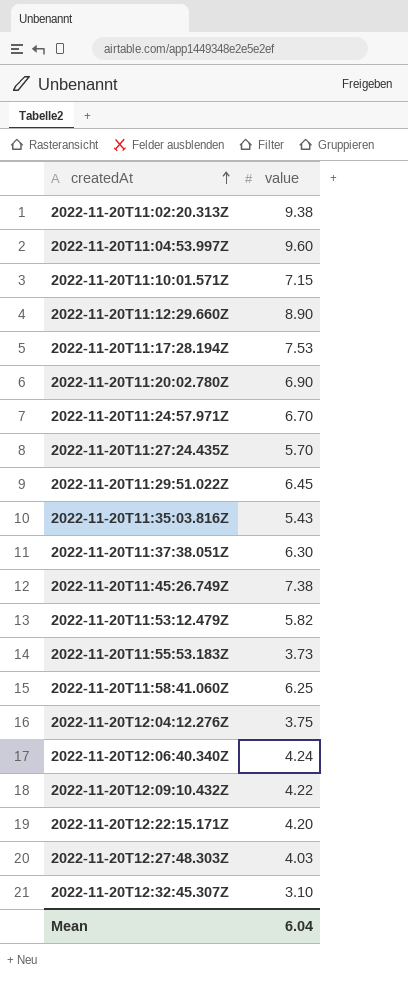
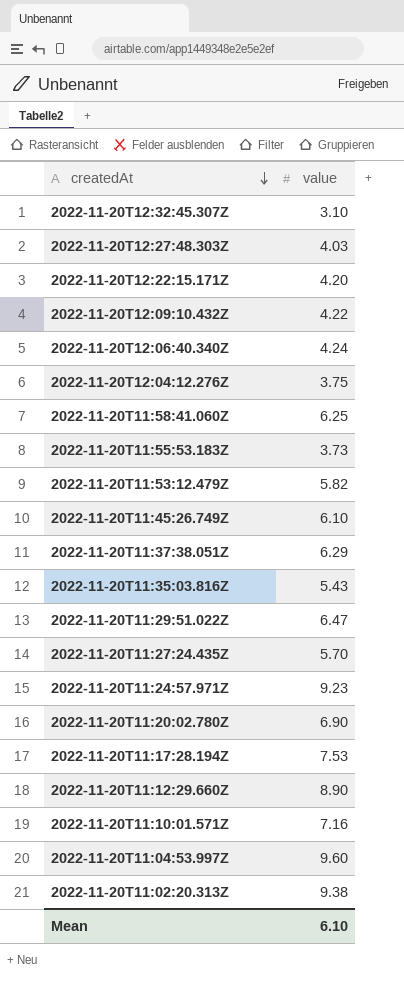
row order: createdAt ascending -> createdAt descending
2022-11-20T11:45:26.749Z | value: 7.38 -> 6.10
2022-11-20T11:37:38.051Z | value: 6.30 -> 6.29
2022-11-20T11:29:51.022Z | value: 6.45 -> 6.47
2022-11-20T11:24:57.971Z | value: 6.70 -> 9.23
2022-11-20T11:10:01.571Z | value: 7.15 -> 7.16
Mean | value: 6.04 -> 6.10

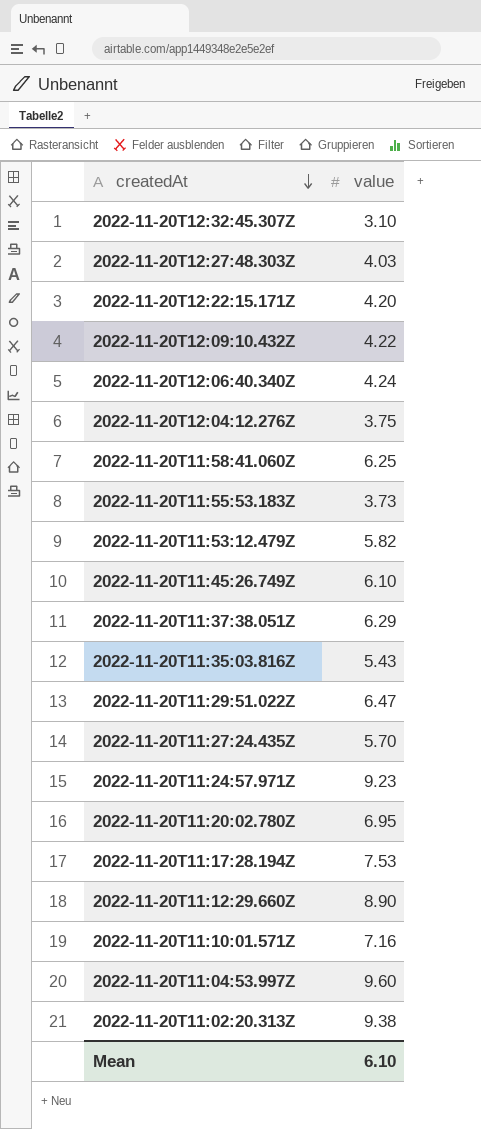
2022-11-20T11:20:02.780Z | value: 6.90 -> 6.95

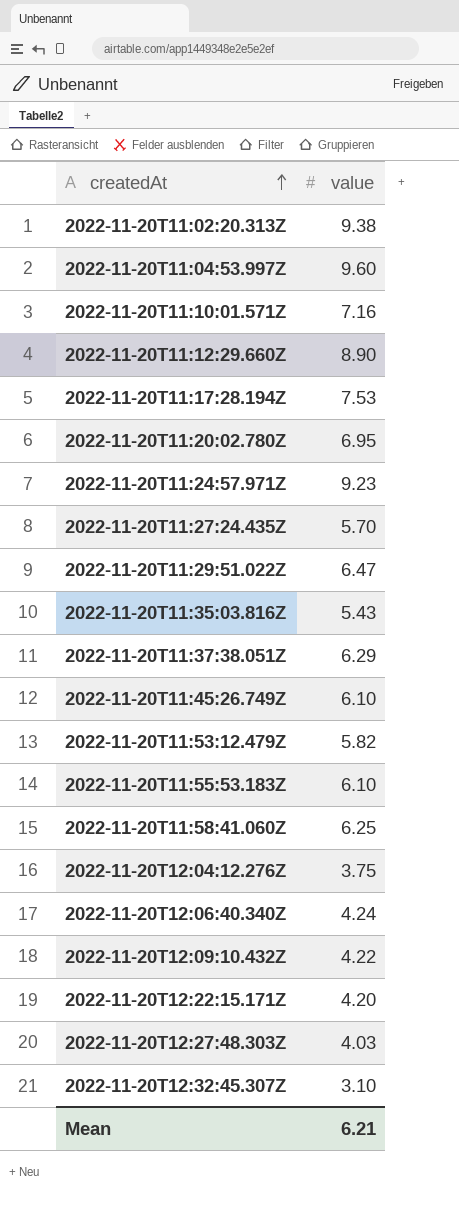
row order: createdAt descending -> createdAt ascending
2022-11-20T11:55:53.183Z | value: 3.73 -> 6.10
Mean | value: 6.10 -> 6.21

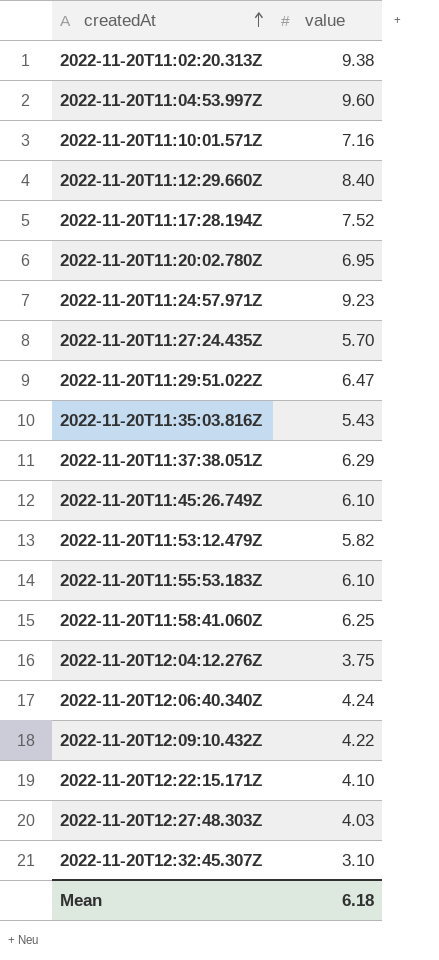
2022-11-20T11:12:29.660Z | value: 8.90 -> 8.40
2022-11-20T11:17:28.194Z | value: 7.53 -> 7.52
2022-11-20T12:22:15.171Z | value: 4.20 -> 4.10
Mean | value: 6.21 -> 6.18

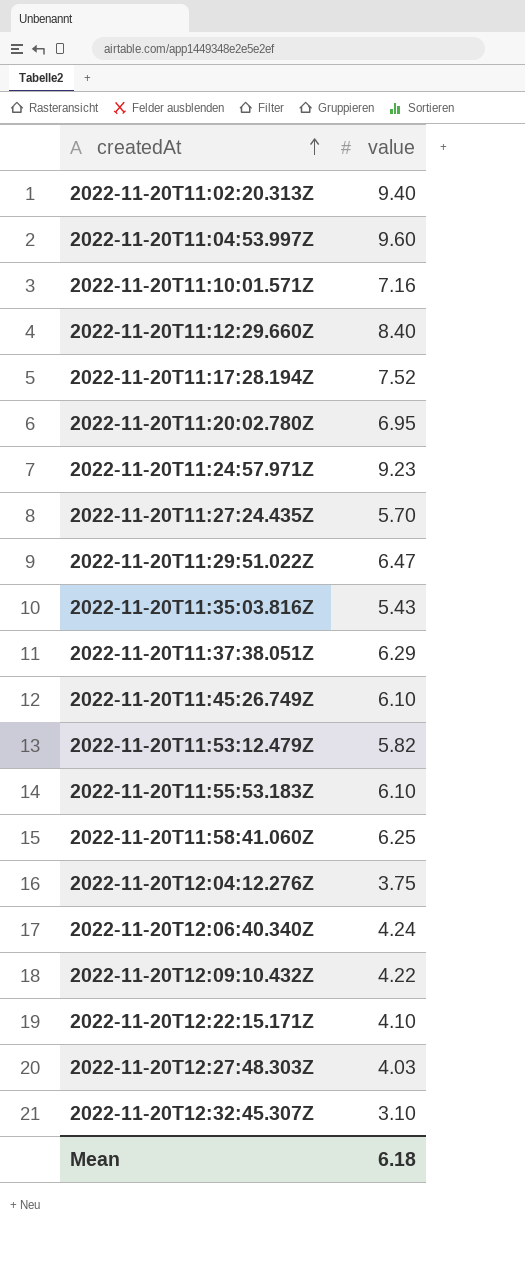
2022-11-20T11:02:20.313Z | value: 9.38 -> 9.40

